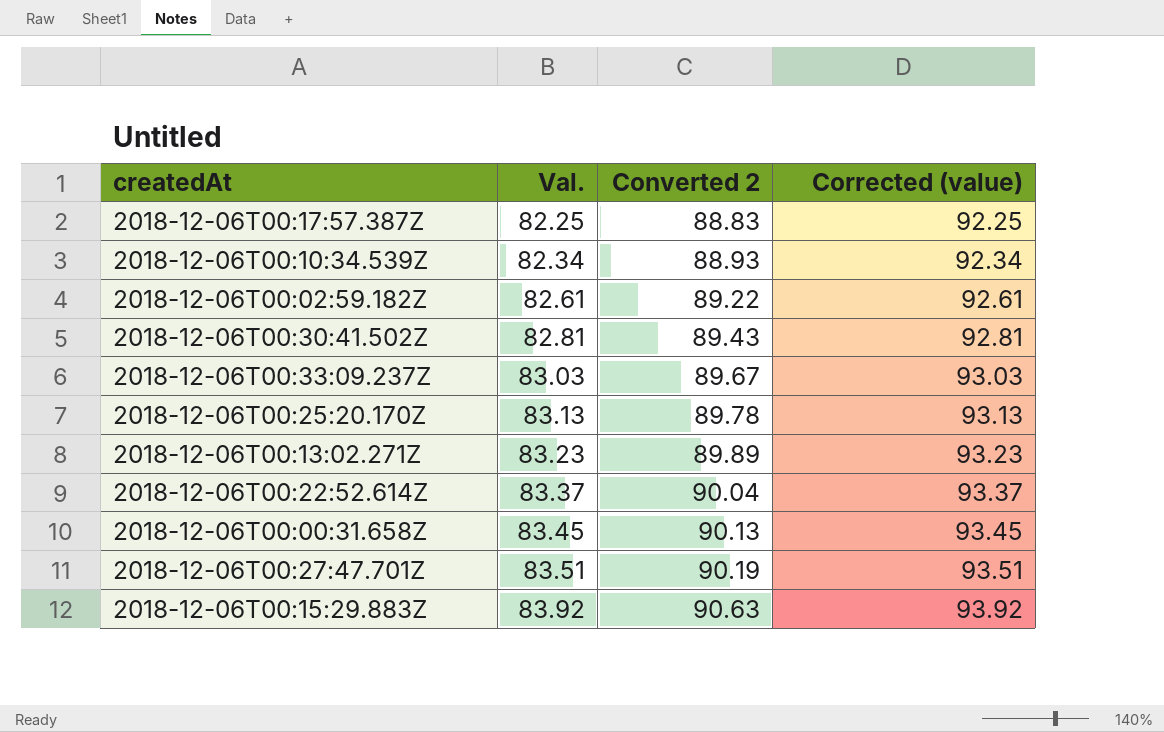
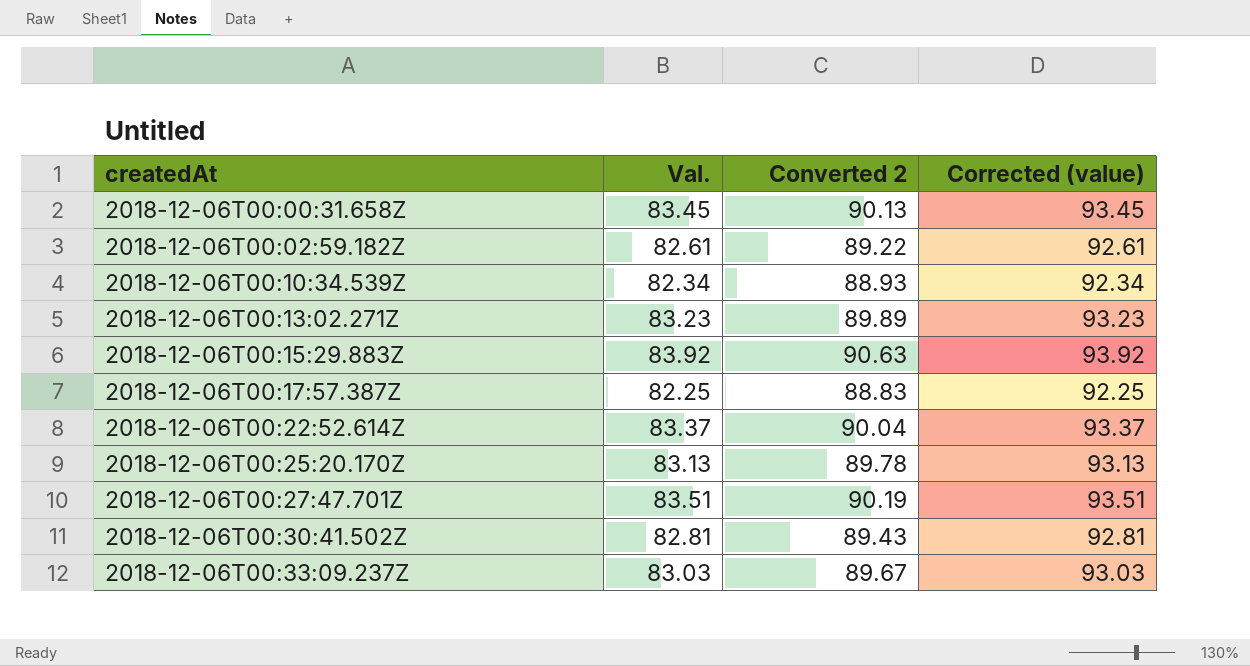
row order: Val. ascending -> createdAt ascending

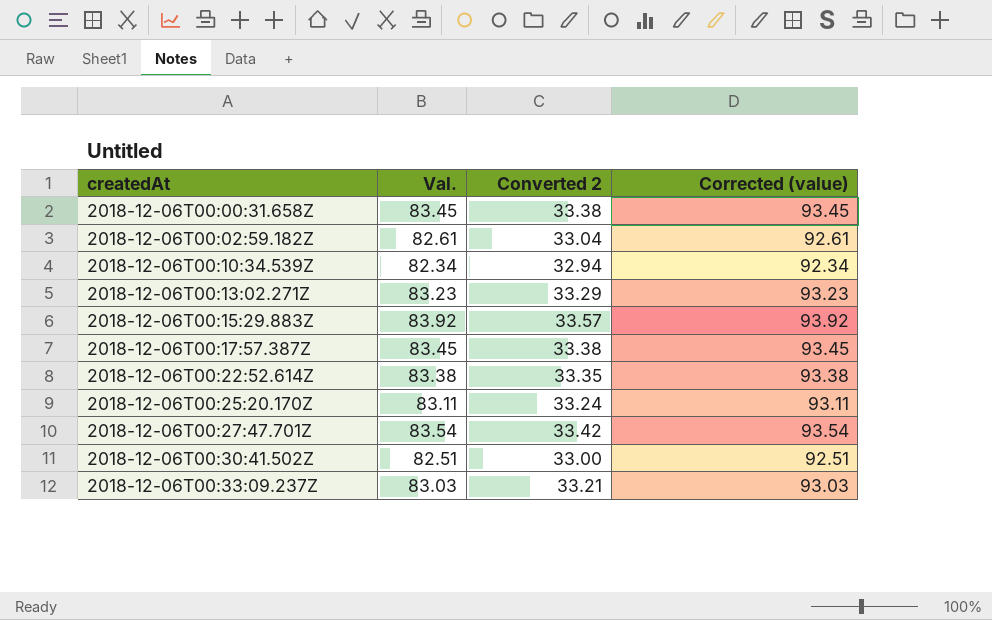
column Converted 2 | formula: [Val.] * 1.08 -> [Val.] * 0.4
2018-12-06T00:17:57.387Z | Val.: 82.25 -> 83.45
2018-12-06T00:17:57.387Z | Corrected (value): 92.25 -> 93.45
2018-12-06T00:22:52.614Z | Val.: 83.37 -> 83.38
2018-12-06T00:22:52.614Z | Corrected (value): 93.37 -> 93.38
2018-12-06T00:25:20.170Z | Val.: 83.13 -> 83.11
2018-12-06T00:25:20.170Z | Corrected (value): 93.13 -> 93.11
2018-12-06T00:27:47.701Z | Val.: 83.51 -> 83.54
2018-12-06T00:27:47.701Z | Corrected (value): 93.51 -> 93.54
2018-12-06T00:30:41.502Z | Val.: 82.81 -> 82.51
2018-12-06T00:30:41.502Z | Corrected (value): 92.81 -> 92.51

